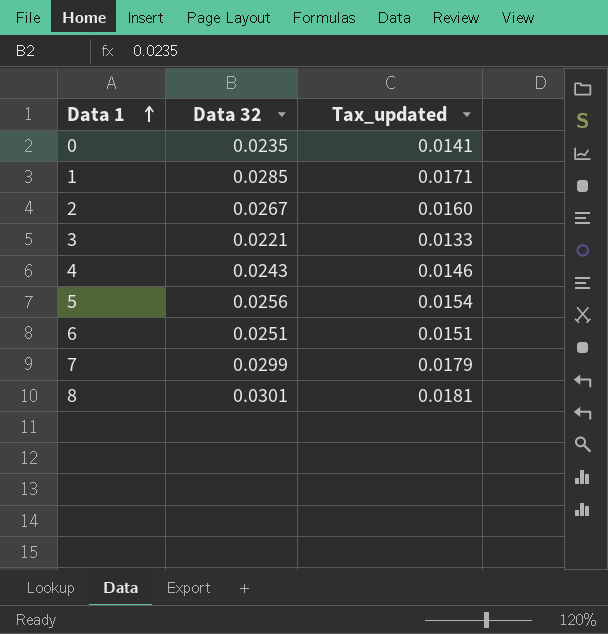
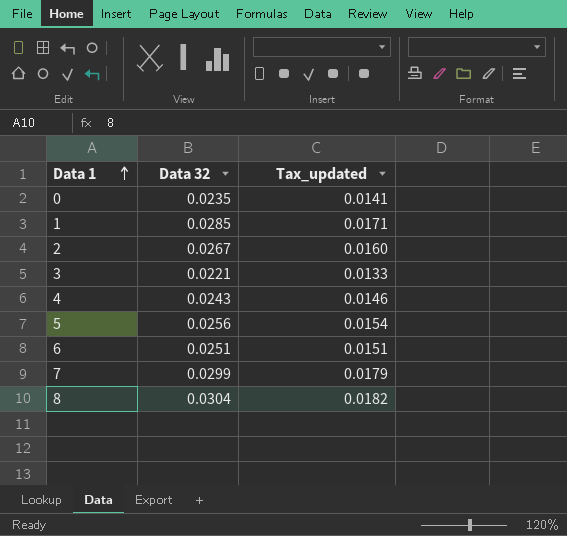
8 | Data 32: 0.0301 -> 0.0304
8 | Tax_updated: 0.0181 -> 0.0182

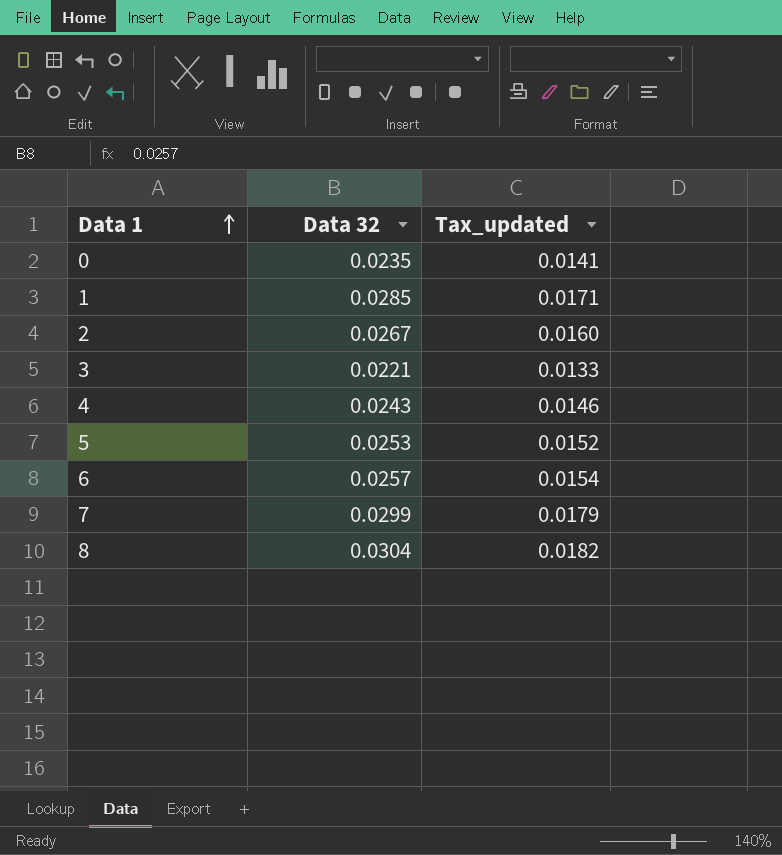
5 | Data 32: 0.0256 -> 0.0253
5 | Tax_updated: 0.0154 -> 0.0152
6 | Data 32: 0.0251 -> 0.0257
6 | Tax_updated: 0.0151 -> 0.0154

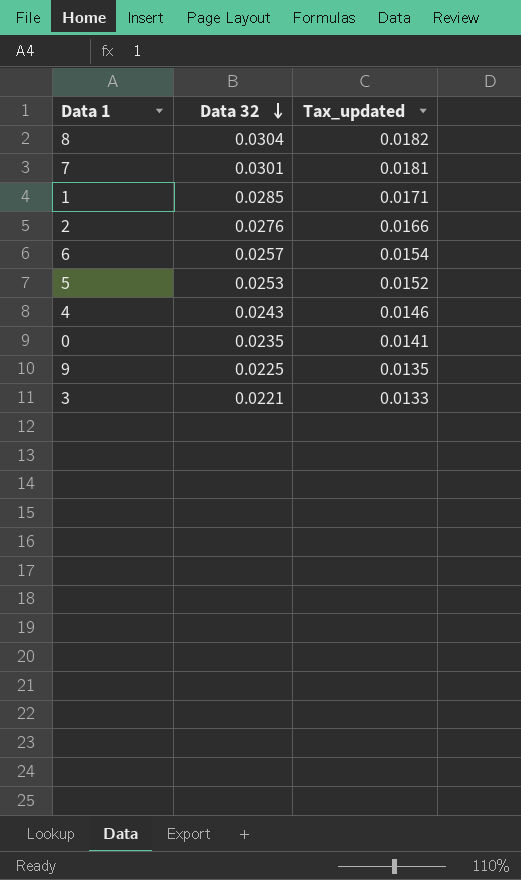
row order: Data 1 ascending -> Data 32 descending
7 | Data 32: 0.0299 -> 0.0301
7 | Tax_updated: 0.0179 -> 0.0181
2 | Data 32: 0.0267 -> 0.0276
2 | Tax_updated: 0.0160 -> 0.0166
row 9: none -> 0.0225 | 0.0135

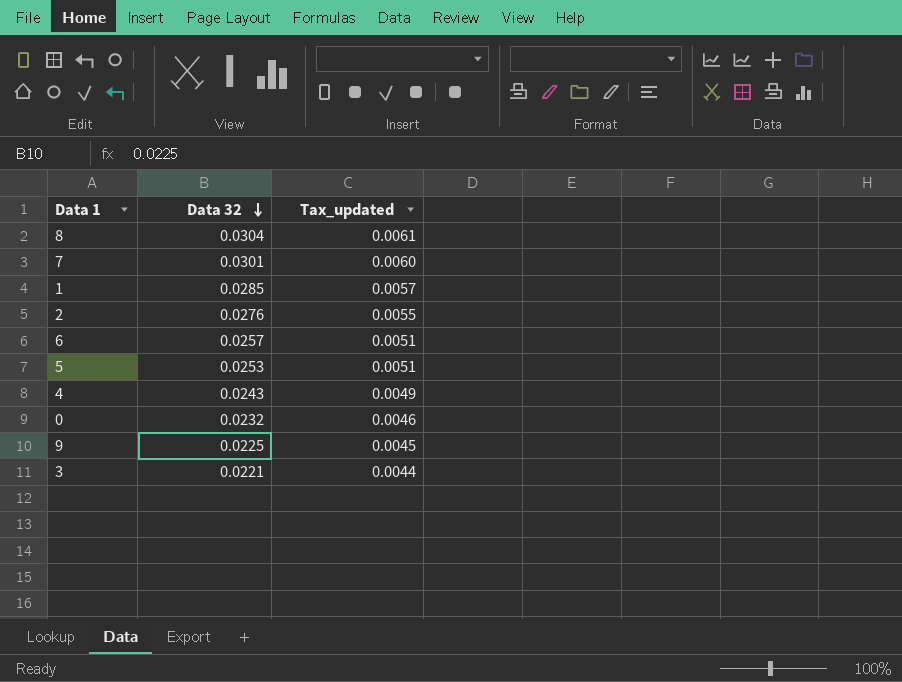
column Tax_updated | formula: [Data 32] * 0.6 -> [Data 32] * 0.2
0 | Data 32: 0.0235 -> 0.0232

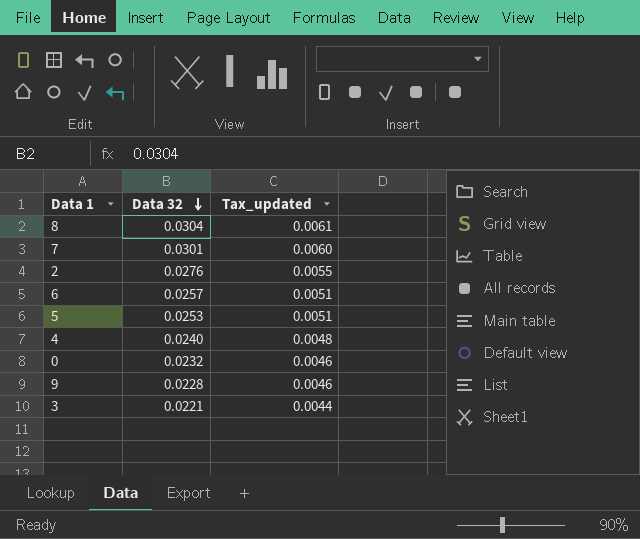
row 1: 0.0285 | 0.0057 -> none
4 | Data 32: 0.0243 -> 0.0240
4 | Tax_updated: 0.0049 -> 0.0048
9 | Data 32: 0.0225 -> 0.0228
9 | Tax_updated: 0.0045 -> 0.0046

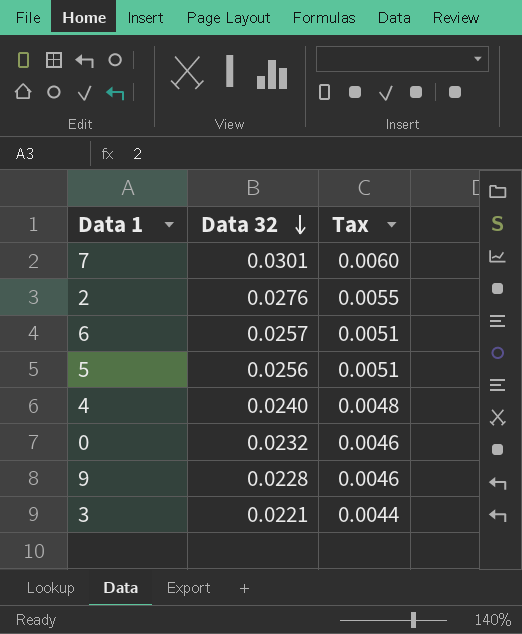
column name: Tax_updated -> Tax
row 8: 0.0304 | 0.0061 -> none
5 | Data 32: 0.0253 -> 0.0256

